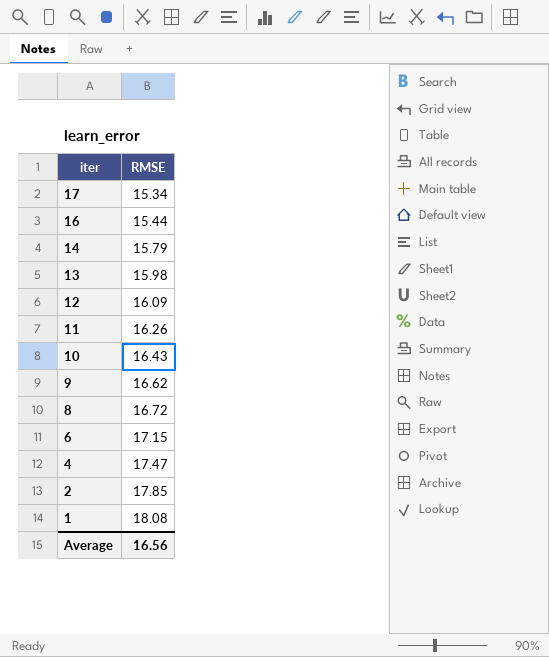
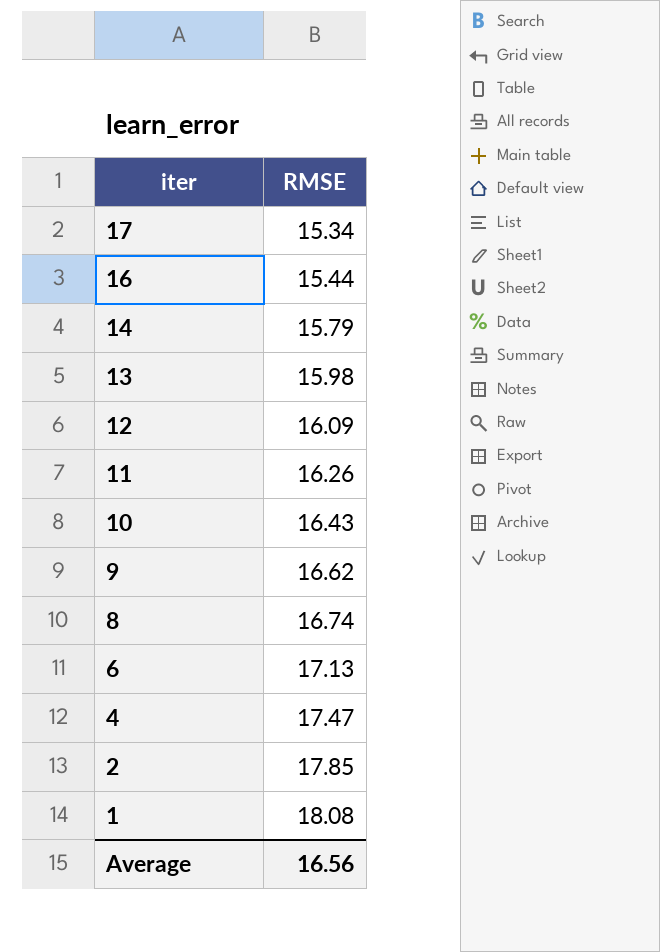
8 | RMSE: 16.72 -> 16.74
6 | RMSE: 17.15 -> 17.13

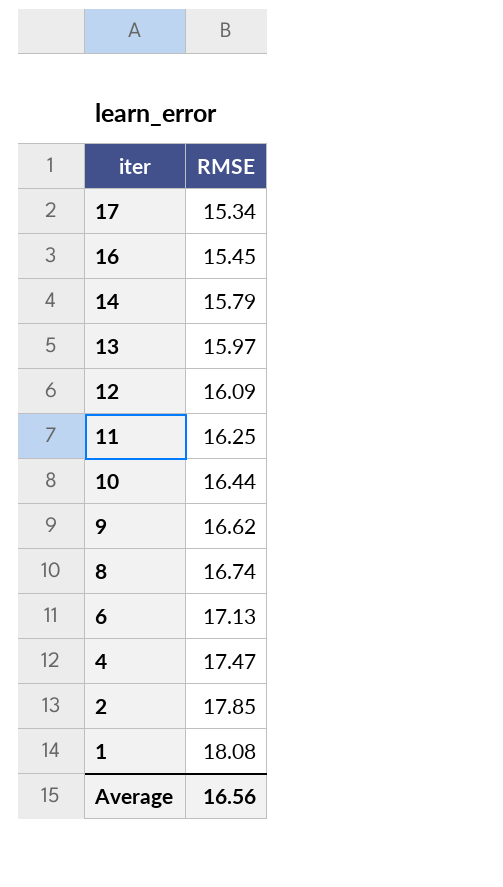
16 | RMSE: 15.44 -> 15.45
13 | RMSE: 15.98 -> 15.97
11 | RMSE: 16.26 -> 16.25
10 | RMSE: 16.43 -> 16.44

